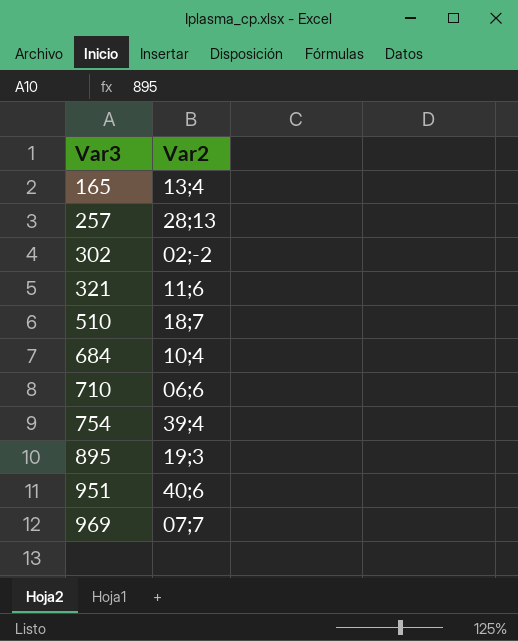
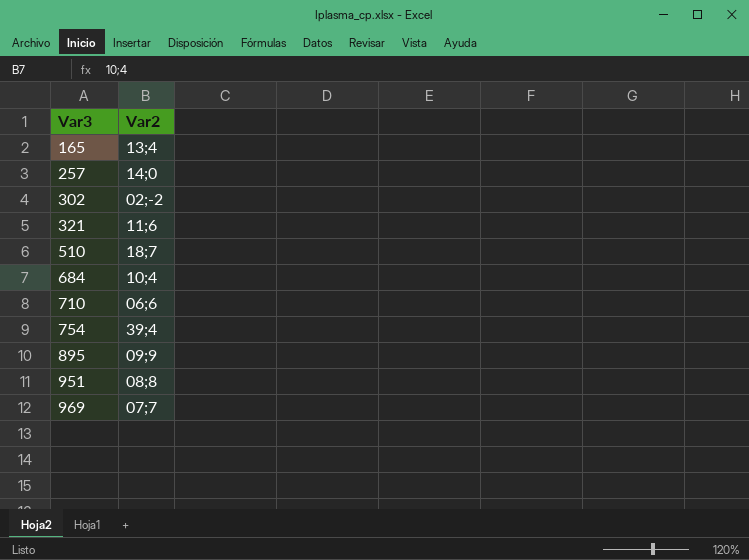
257 | Var2: 28;13 -> 14;0
895 | Var2: 19;3 -> 09;9
951 | Var2: 40;6 -> 08;8

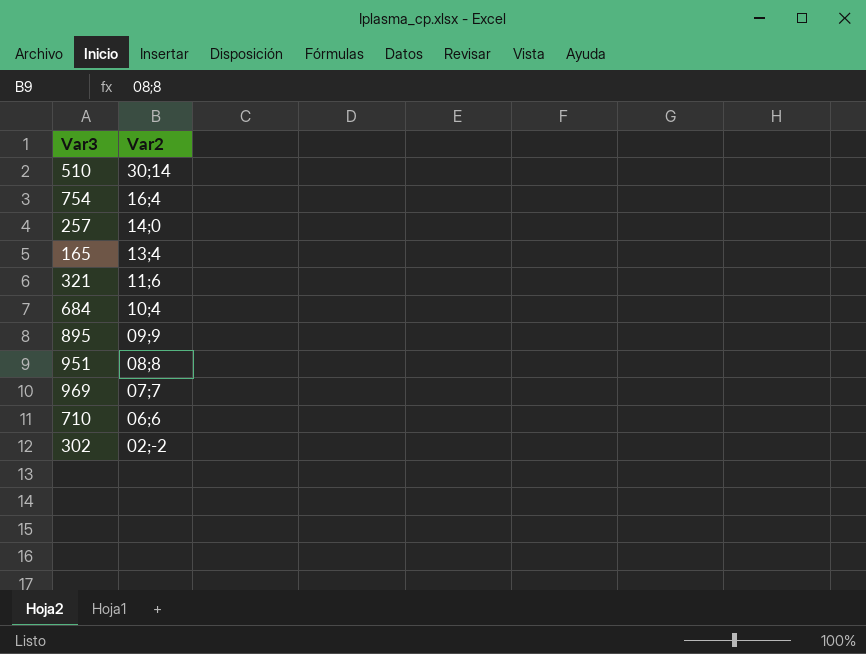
row order: Var3 ascending -> Var2 descending
510 | Var2: 18;7 -> 30;14
754 | Var2: 39;4 -> 16;4

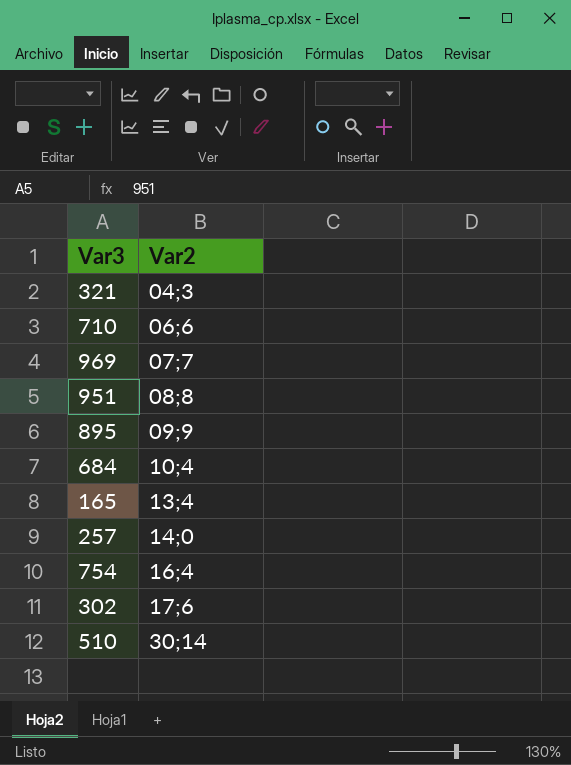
row order: Var2 descending -> Var2 ascending
321 | Var2: 11;6 -> 04;3
302 | Var2: 02;-2 -> 17;6

